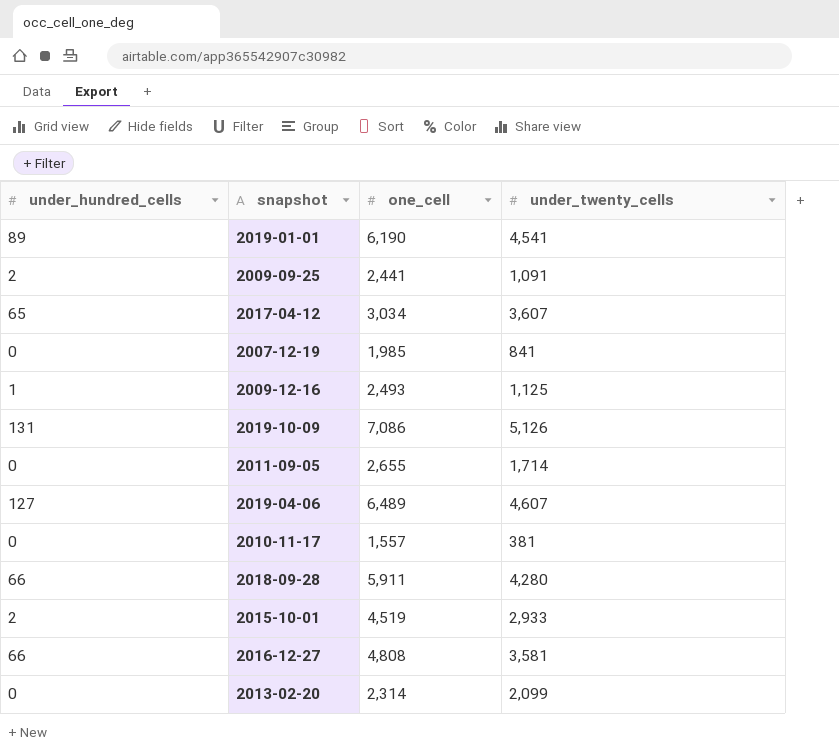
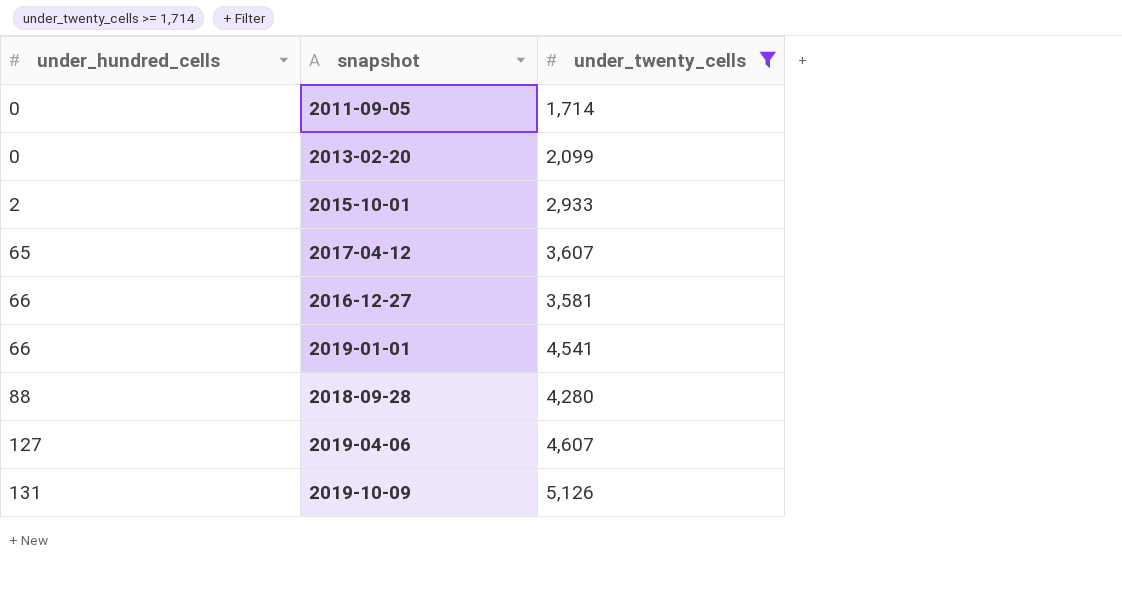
filter: none -> under_twenty_cells >= 1,714
row order: none -> under_hundred_cells ascending
column one_cell | position: 3 -> none
2019-01-01 | under_hundred_cells: 89 -> 66
2018-09-28 | under_hundred_cells: 66 -> 88

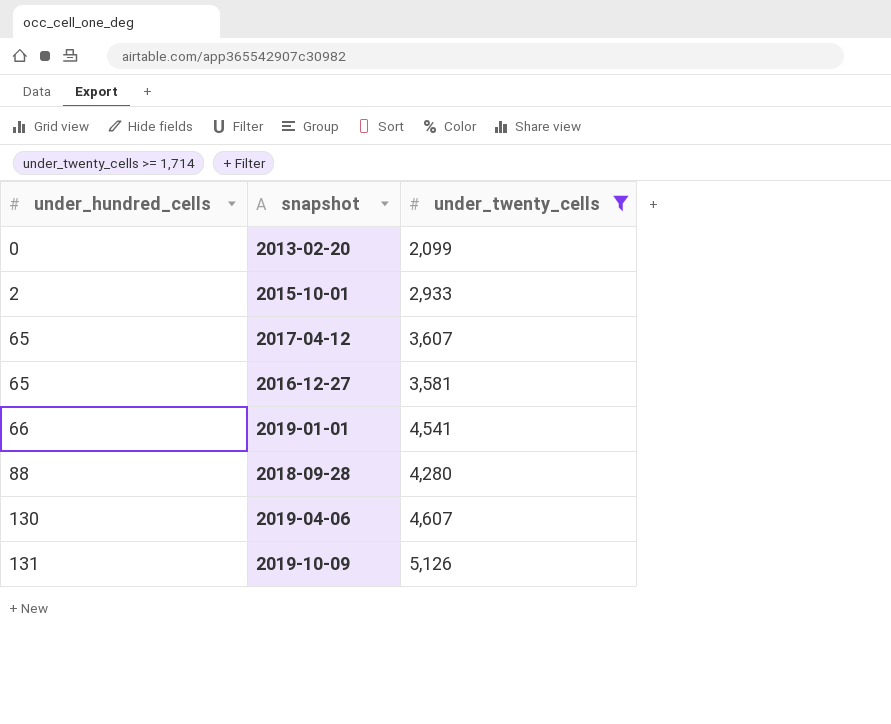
row 2011-09-05: 0 | 1,714 -> none
2016-12-27 | under_hundred_cells: 66 -> 65
2019-04-06 | under_hundred_cells: 127 -> 130

